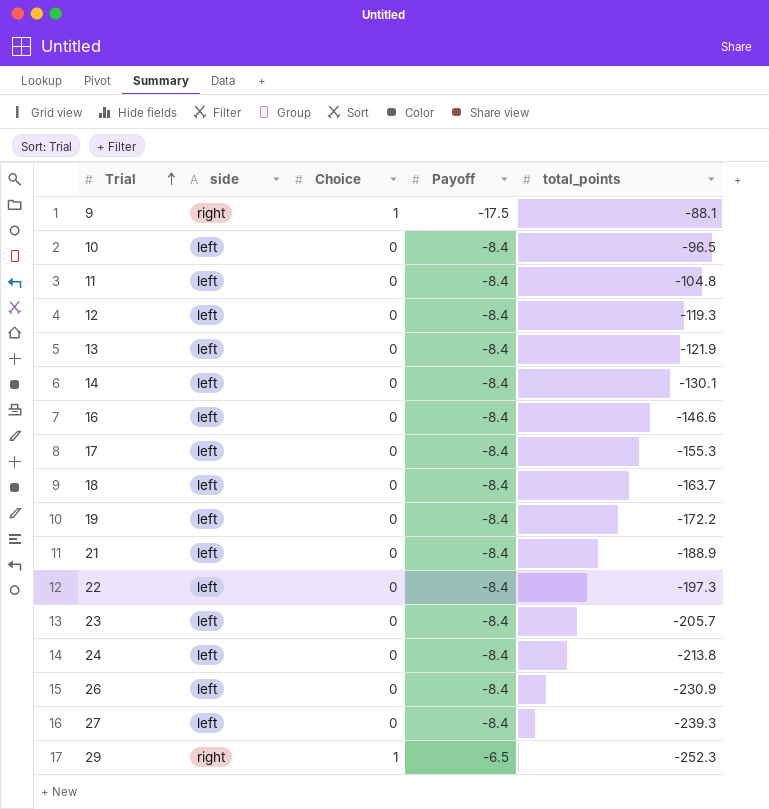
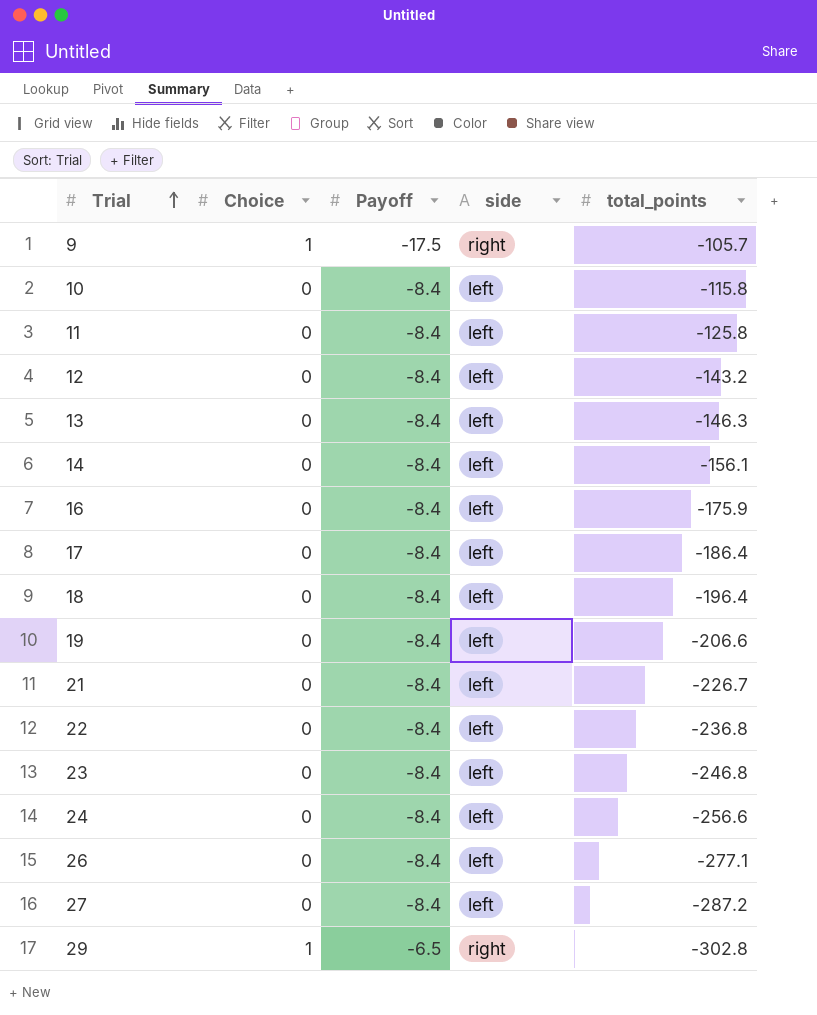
column side | position: 2 -> 4
9 | total_points: -88.1 -> -105.7
10 | total_points: -96.5 -> -115.8
11 | total_points: -104.8 -> -125.8
12 | total_points: -119.3 -> -143.2
13 | total_points: -121.9 -> -146.3
14 | total_points: -130.1 -> -156.1
16 | total_points: -146.6 -> -175.9
17 | total_points: -155.3 -> -186.4
18 | total_points: -163.7 -> -196.4
19 | total_points: -172.2 -> -206.6
21 | total_points: -188.9 -> -226.7
22 | total_points: -197.3 -> -236.8
23 | total_points: -205.7 -> -246.8
24 | total_points: -213.8 -> -256.6
26 | total_points: -230.9 -> -277.1
27 | total_points: -239.3 -> -287.2
29 | total_points: -252.3 -> -302.8

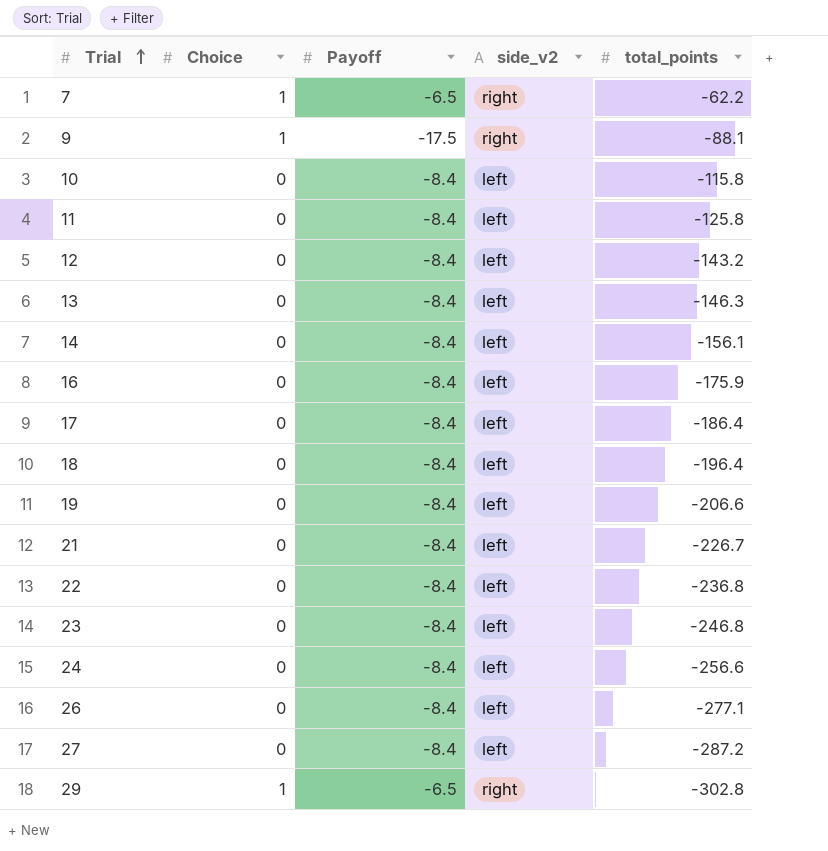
column name: side -> side_v2
row 7: none -> 1 | -6.5 | right | -62.2
9 | total_points: -105.7 -> -88.1

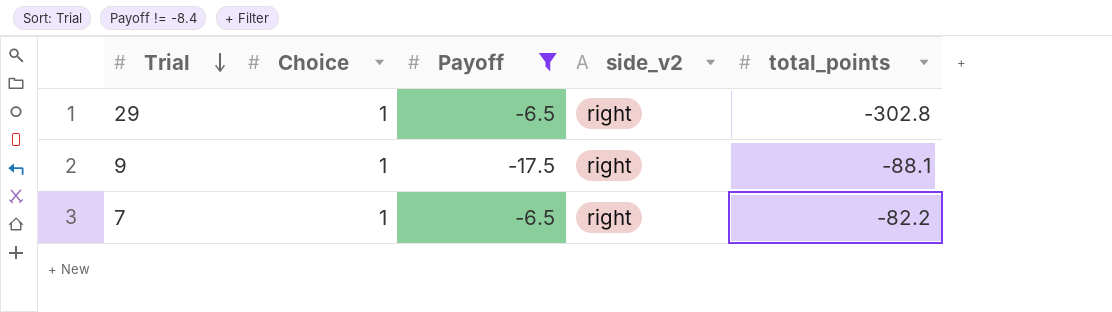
filter: none -> Payoff != -8.4
row order: Trial ascending -> Trial descending
7 | total_points: -62.2 -> -82.2

